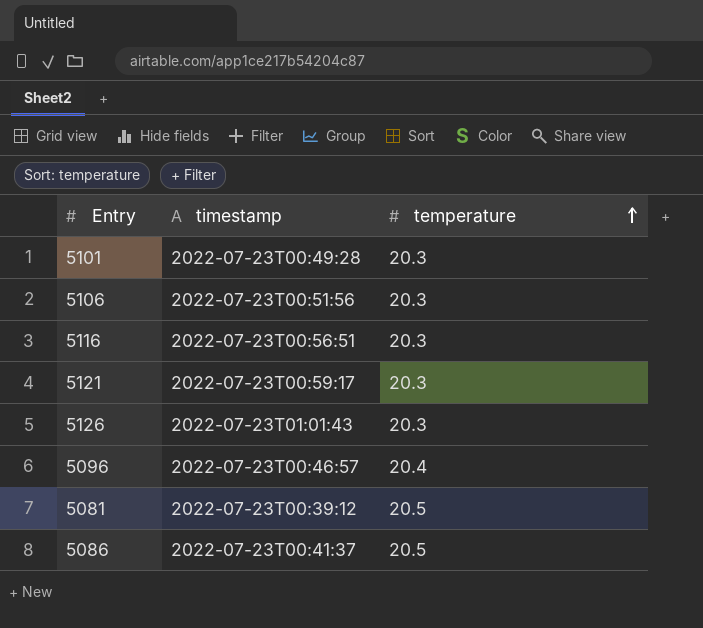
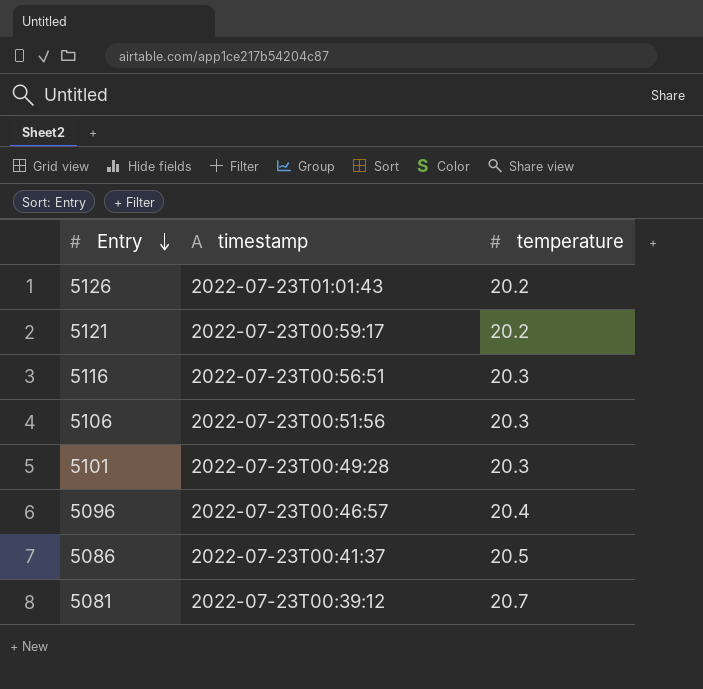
row order: temperature ascending -> Entry descending
5126 | temperature: 20.3 -> 20.2
5121 | temperature: 20.3 -> 20.2
5081 | temperature: 20.5 -> 20.7

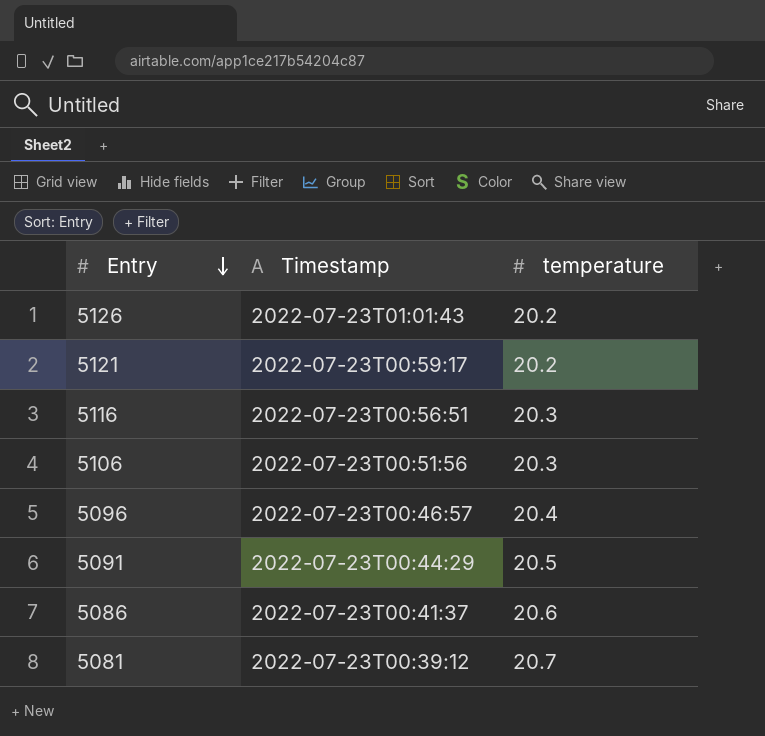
column name: timestamp -> Timestamp
row 5101: 2022-07-23T00:49:28 | 20.3 -> none
row 5091: none -> 2022-07-23T00:44:29 | 20.5
5086 | temperature: 20.5 -> 20.6

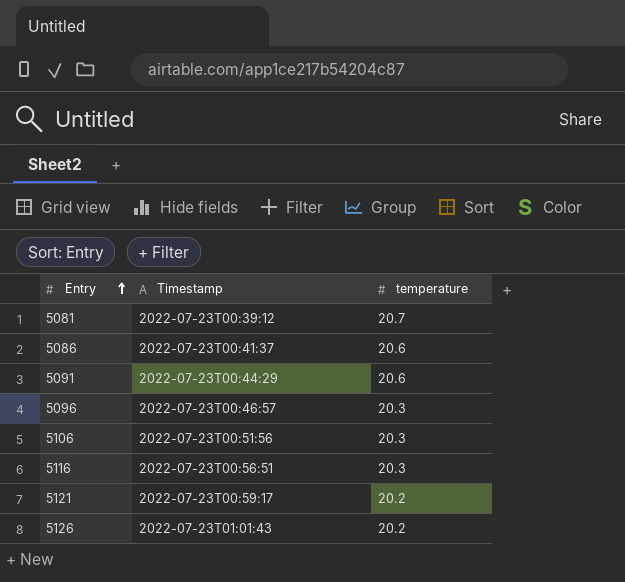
row order: Entry descending -> Entry ascending
5091 | temperature: 20.5 -> 20.6
5096 | temperature: 20.4 -> 20.3

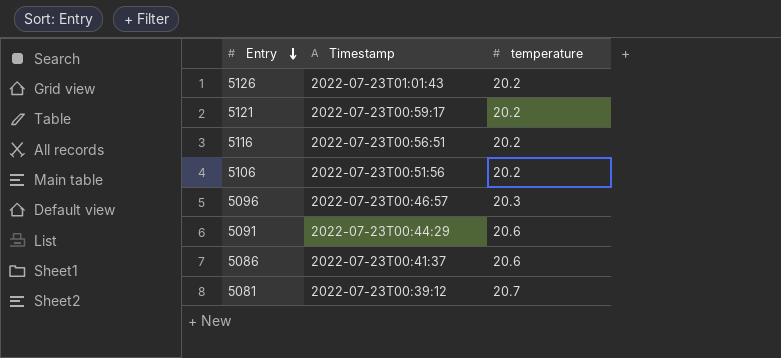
row order: Entry ascending -> Entry descending
5116 | temperature: 20.3 -> 20.2
5106 | temperature: 20.3 -> 20.2

